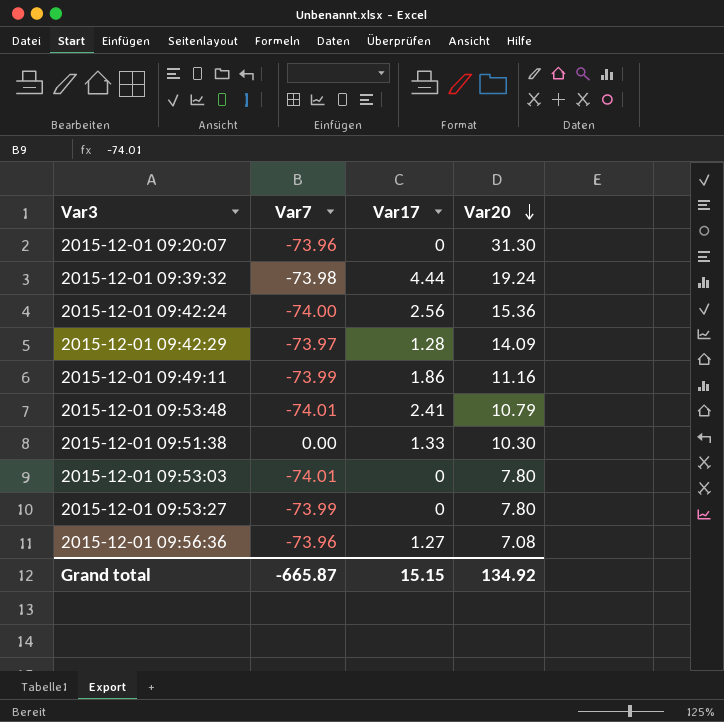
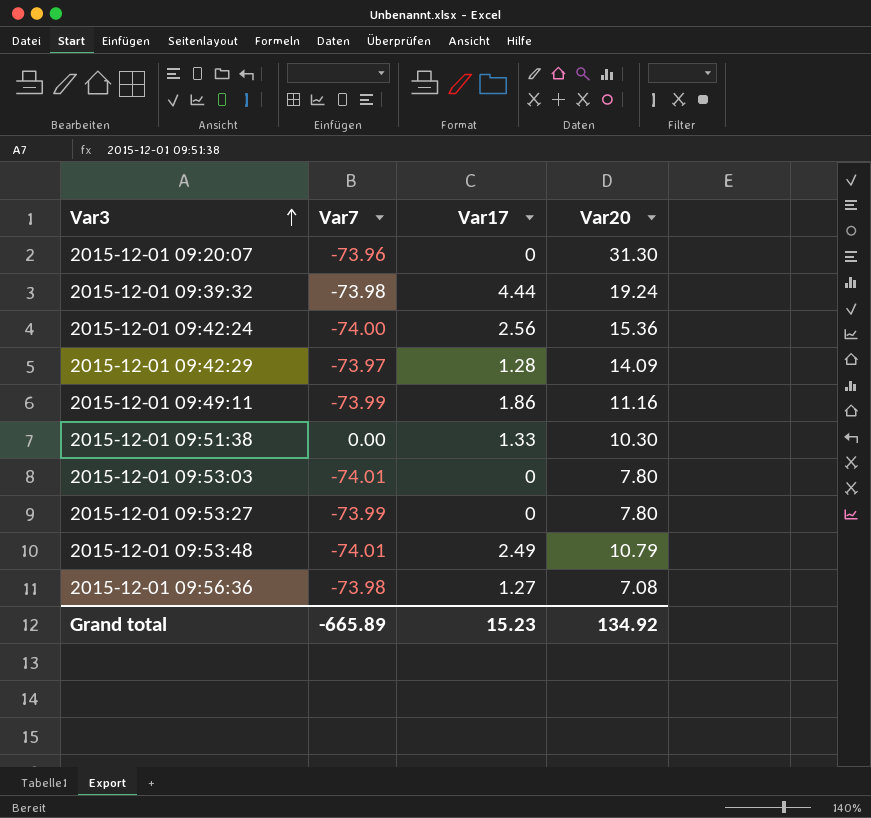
row order: Var20 descending -> Var3 ascending
2015-12-01 09:53:48 | Var17: 2.41 -> 2.49
2015-12-01 09:56:36 | Var7: -73.96 -> -73.98
Grand total | Var7: -665.87 -> -665.89
Grand total | Var17: 15.15 -> 15.23

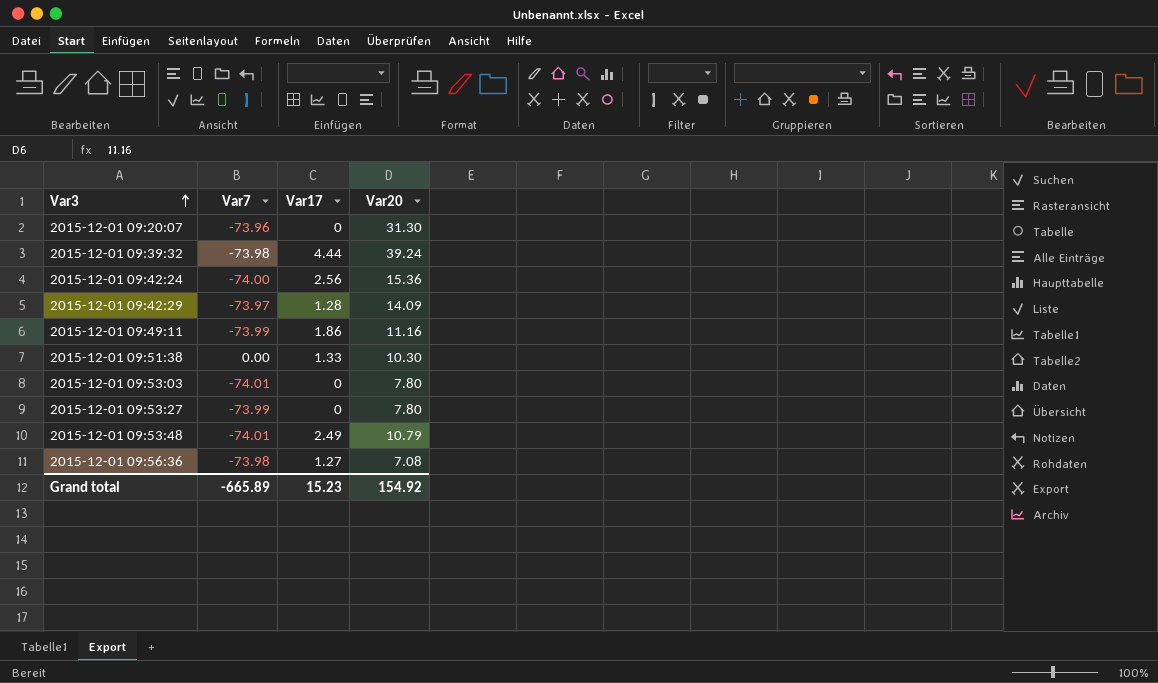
2015-12-01 09:39:32 | Var20: 19.24 -> 39.24
Grand total | Var20: 134.92 -> 154.92

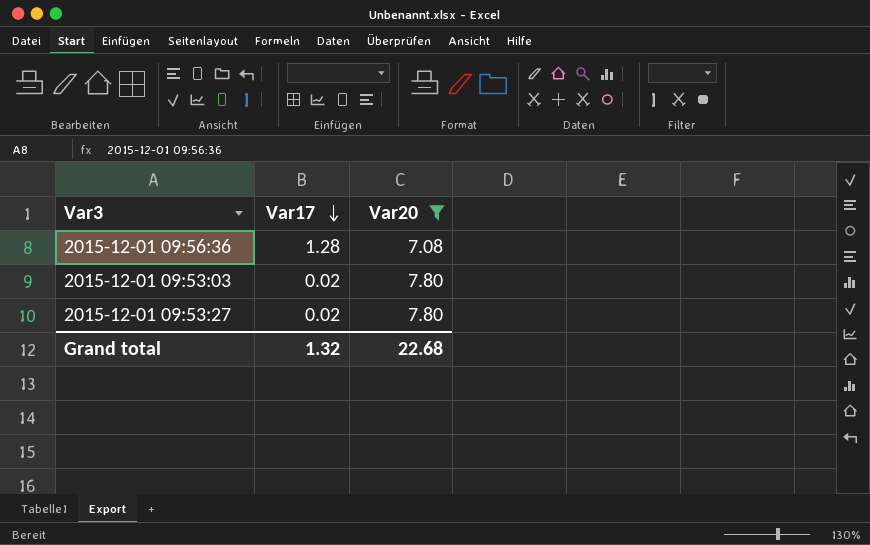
filter: none -> Var20 <= 7.80
row order: Var3 ascending -> Var17 descending
column Var7 | position: 2 -> none
2015-12-01 09:56:36 | Var17: 1.27 -> 1.28
2015-12-01 09:53:03 | Var17: 0 -> 0.02
2015-12-01 09:53:27 | Var17: 0 -> 0.02
Grand total | Var17: 15.23 -> 1.32
Grand total | Var20: 154.92 -> 22.68

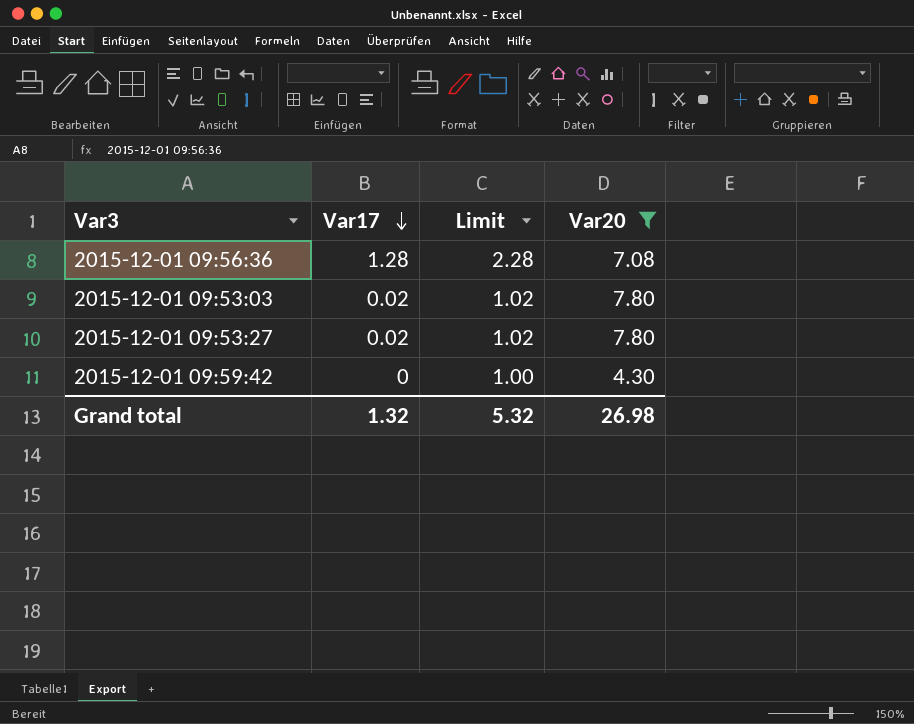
column Limit | formula: none -> [Var17] + 1
row 2015-12-01 09:59:42: none -> 0 | 1.00 | 4.30
Grand total | Var20: 22.68 -> 26.98

